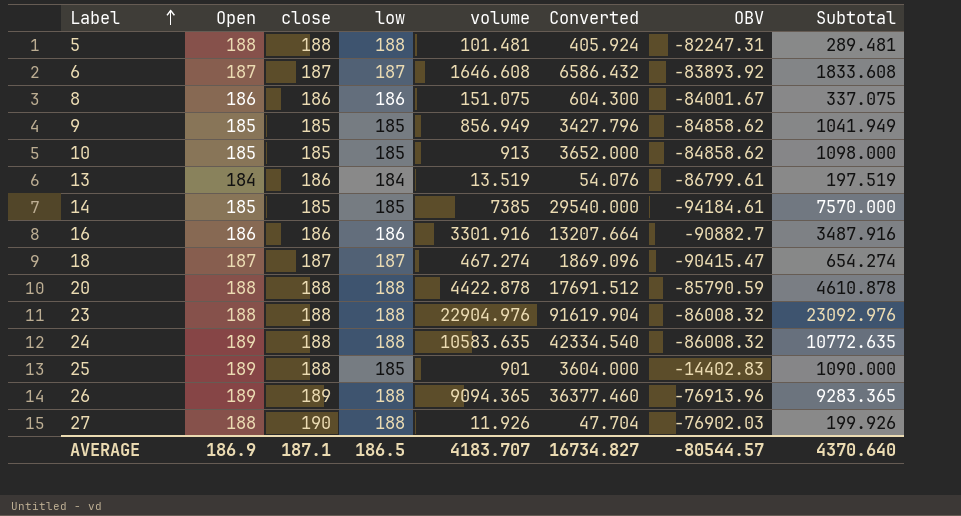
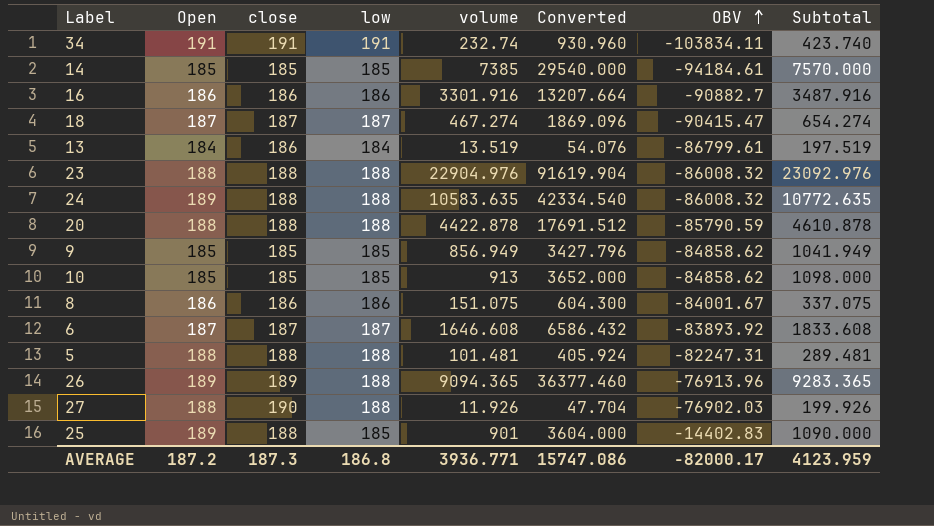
row order: Label ascending -> OBV ascending
row 34: none -> 191 | 191 | 191 | 232.74 | 930.960 | -103834.11 | 423.740
AVERAGE | Open: 186.9 -> 187.2
AVERAGE | close: 187.1 -> 187.3
AVERAGE | low: 186.5 -> 186.8
AVERAGE | volume: 4183.707 -> 3936.771
AVERAGE | Converted: 16734.827 -> 15747.086
AVERAGE | OBV: -80544.57 -> -82000.17
AVERAGE | Subtotal: 4370.640 -> 4123.959

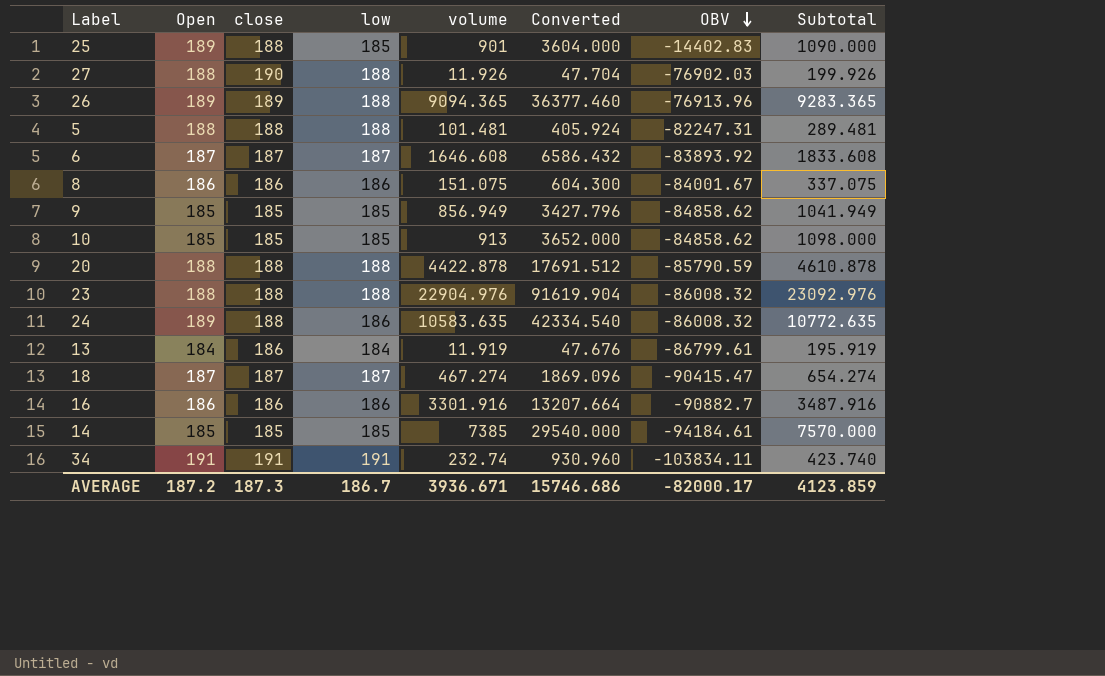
row order: OBV ascending -> OBV descending
24 | low: 188 -> 186
13 | volume: 13.519 -> 11.919
13 | Converted: 54.076 -> 47.676
13 | Subtotal: 197.519 -> 195.919
AVERAGE | low: 186.8 -> 186.7
AVERAGE | volume: 3936.771 -> 3936.671
AVERAGE | Converted: 15747.086 -> 15746.686
AVERAGE | Subtotal: 4123.959 -> 4123.859

